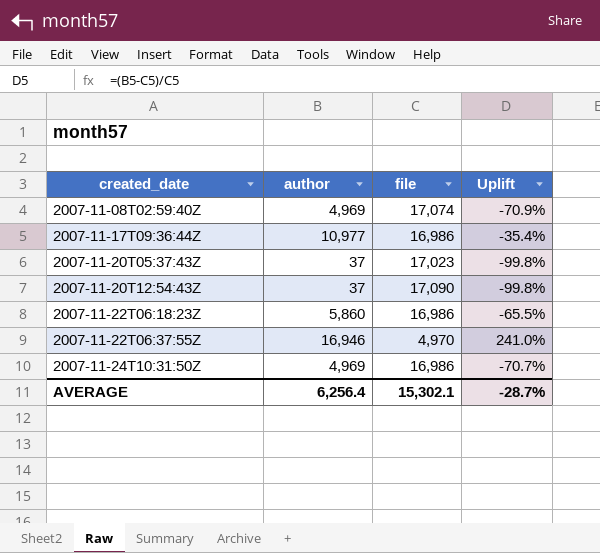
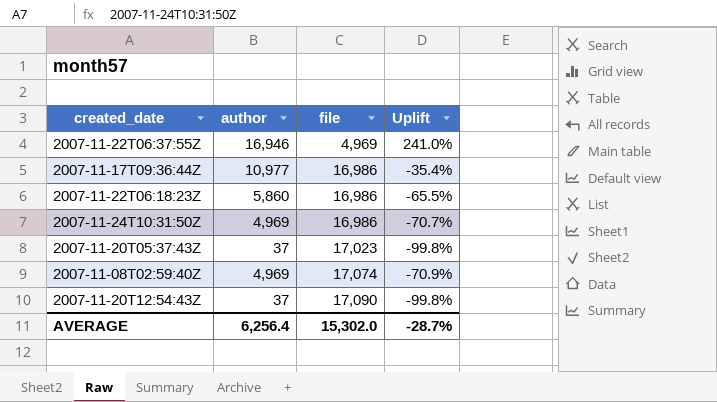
row order: created_date ascending -> file ascending
2007-11-22T06:37:55Z | file: 4,970 -> 4,969
AVERAGE | file: 15,302.1 -> 15,302.0

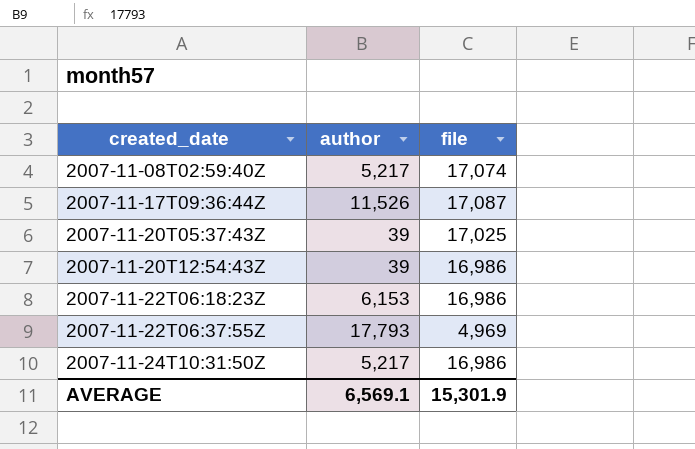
row order: file ascending -> created_date ascending
column Uplift | formula: ([author] - [file]) / [file] -> none
2007-11-08T02:59:40Z | author: 4,969 -> 5,217
2007-11-17T09:36:44Z | author: 10,977 -> 11,526
2007-11-17T09:36:44Z | file: 16,986 -> 17,087
2007-11-20T05:37:43Z | author: 37 -> 39
2007-11-20T05:37:43Z | file: 17,023 -> 17,025
2007-11-20T12:54:43Z | author: 37 -> 39
2007-11-20T12:54:43Z | file: 17,090 -> 16,986
2007-11-22T06:18:23Z | author: 5,860 -> 6,153
2007-11-22T06:37:55Z | author: 16,946 -> 17,793
2007-11-24T10:31:50Z | author: 4,969 -> 5,217
AVERAGE | author: 6,256.4 -> 6,569.1
AVERAGE | file: 15,302.0 -> 15,301.9

